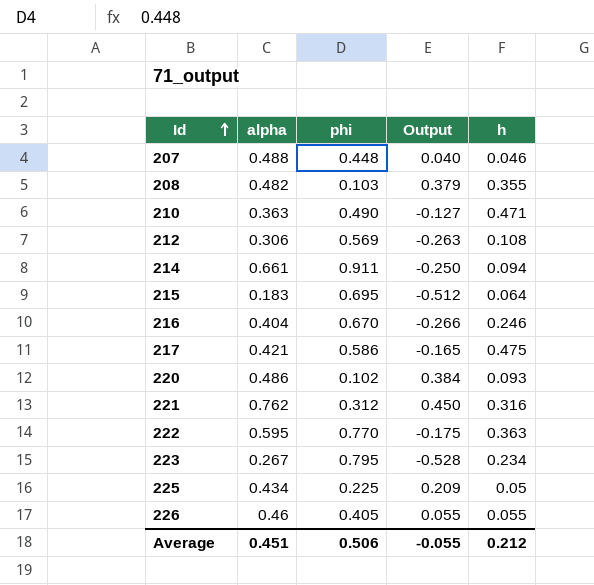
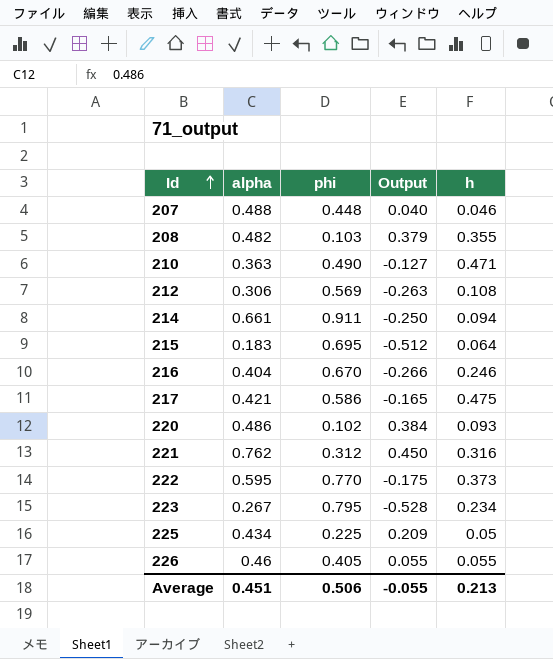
222 | h: 0.363 -> 0.373
Average | h: 0.212 -> 0.213

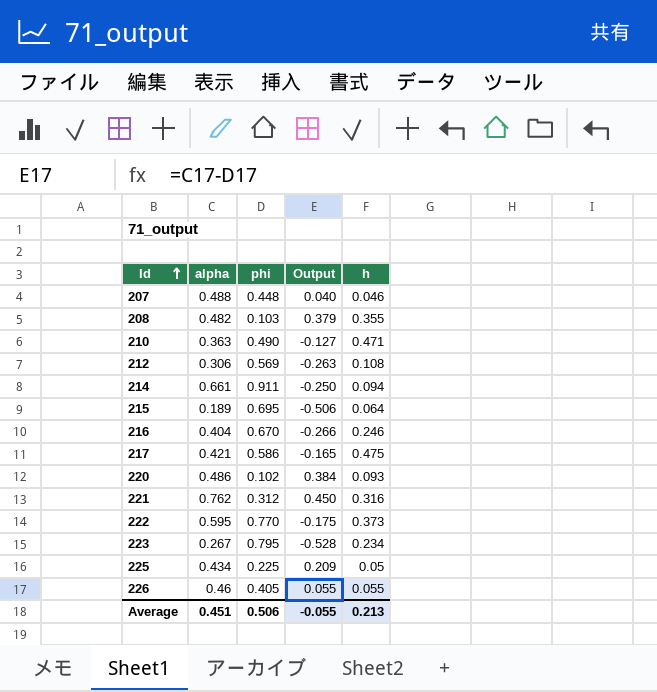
215 | alpha: 0.183 -> 0.189
215 | Output: -0.512 -> -0.506

